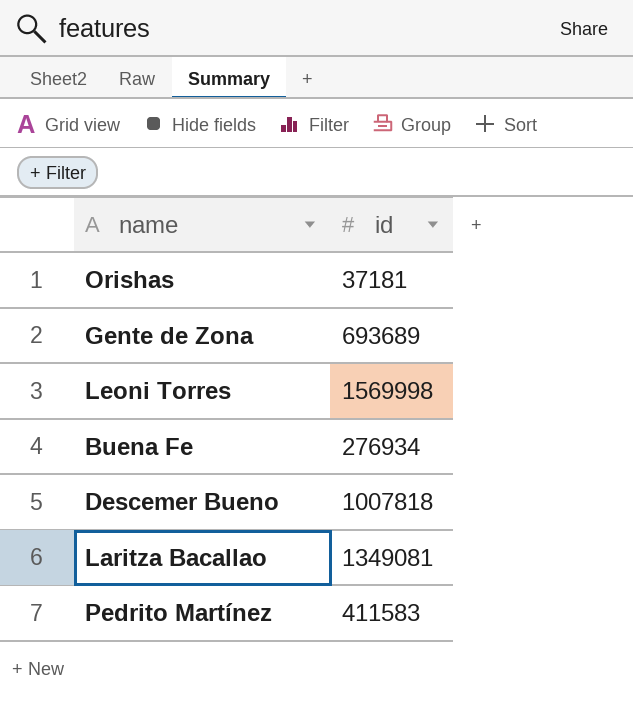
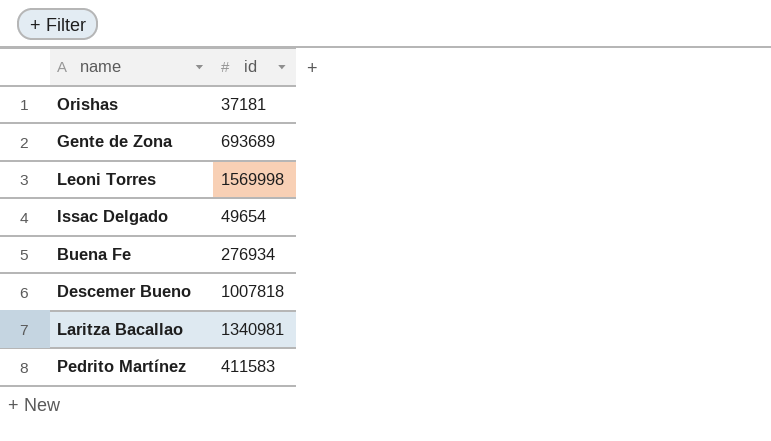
row Issac Delgado: none -> 49654
Laritza Bacallao | id: 1349081 -> 1340981

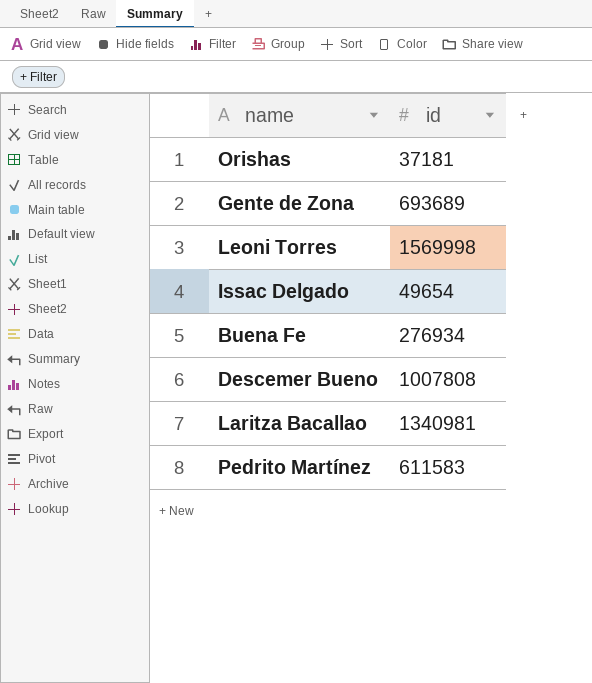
Descemer Bueno | id: 1007818 -> 1007808
Pedrito Martínez | id: 411583 -> 611583

